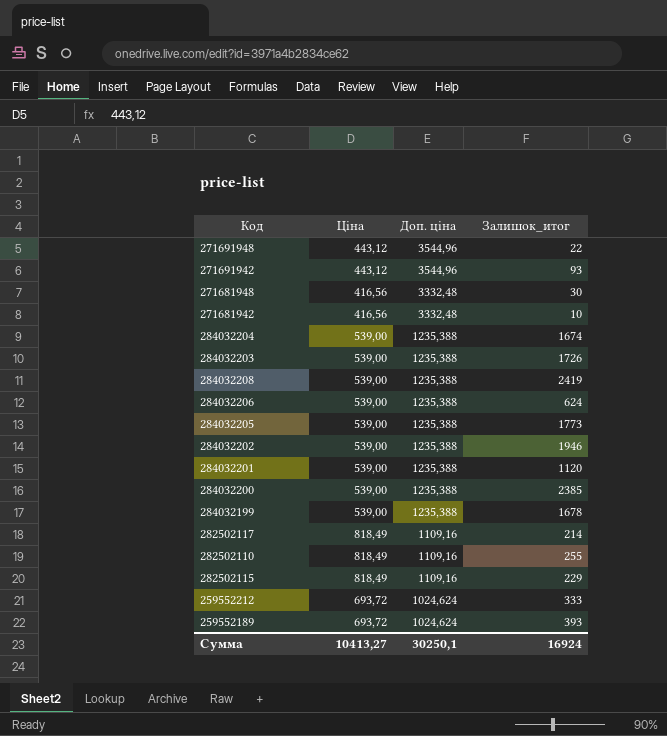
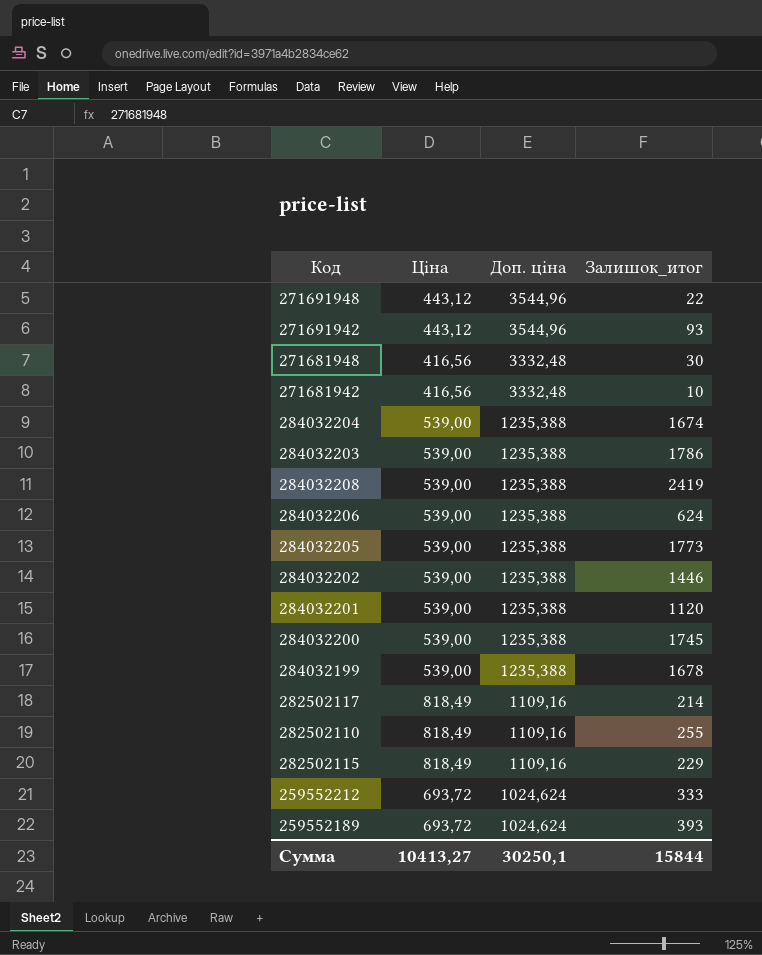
284032203 | Залишок_итог: 1726 -> 1786
284032202 | Залишок_итог: 1946 -> 1446
284032200 | Залишок_итог: 2385 -> 1745
Сумма | Залишок_итог: 16924 -> 15844

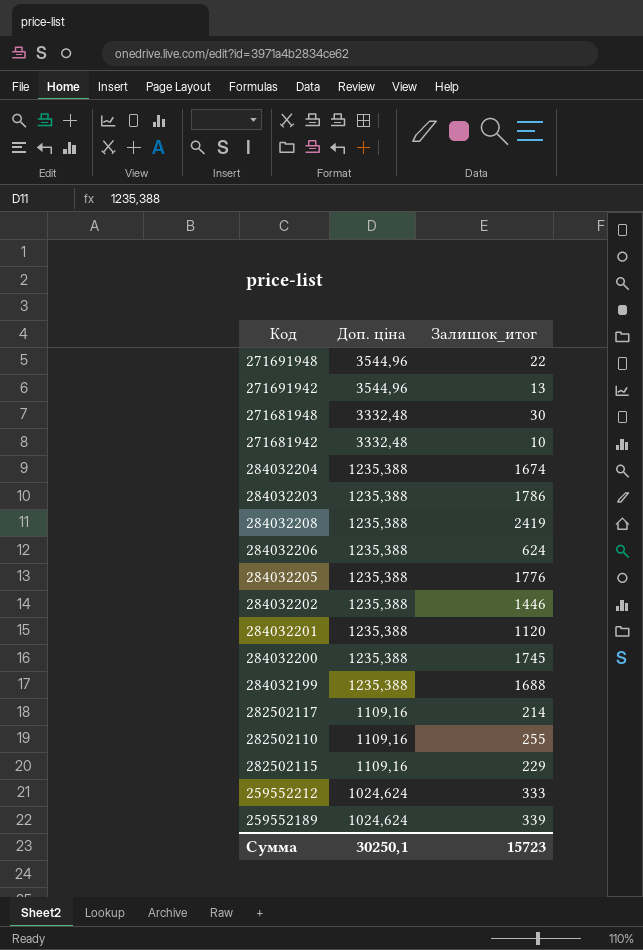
column Ціна | position: 2 -> none
271691942 | Залишок_итог: 93 -> 13
284032205 | Залишок_итог: 1773 -> 1776
284032199 | Залишок_итог: 1678 -> 1688
259552189 | Залишок_итог: 393 -> 339
Сумма | Залишок_итог: 15844 -> 15723

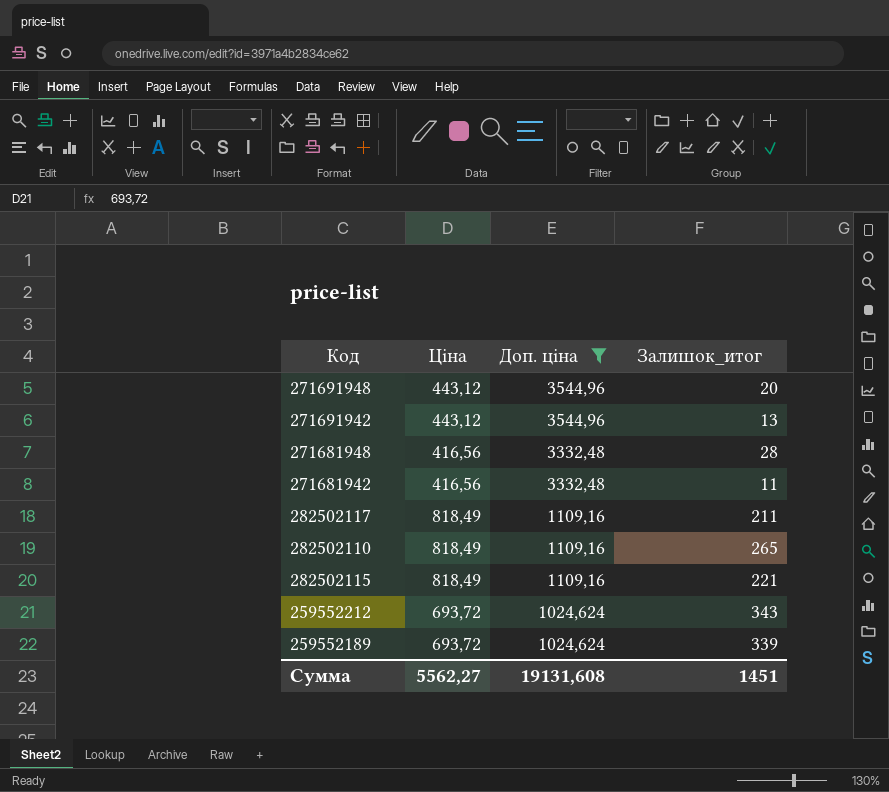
filter: none -> Доп. ціна != 1235,388
column Ціна | position: none -> 2
271691948 | Залишок_итог: 22 -> 20
271681948 | Залишок_итог: 30 -> 28
271681942 | Залишок_итог: 10 -> 11
282502117 | Залишок_итог: 214 -> 211
282502110 | Залишок_итог: 255 -> 265
282502115 | Залишок_итог: 229 -> 221
259552212 | Залишок_итог: 333 -> 343
Сумма | Доп. ціна: 30250,1 -> 19131,608
Сумма | Залишок_итог: 15723 -> 1451

